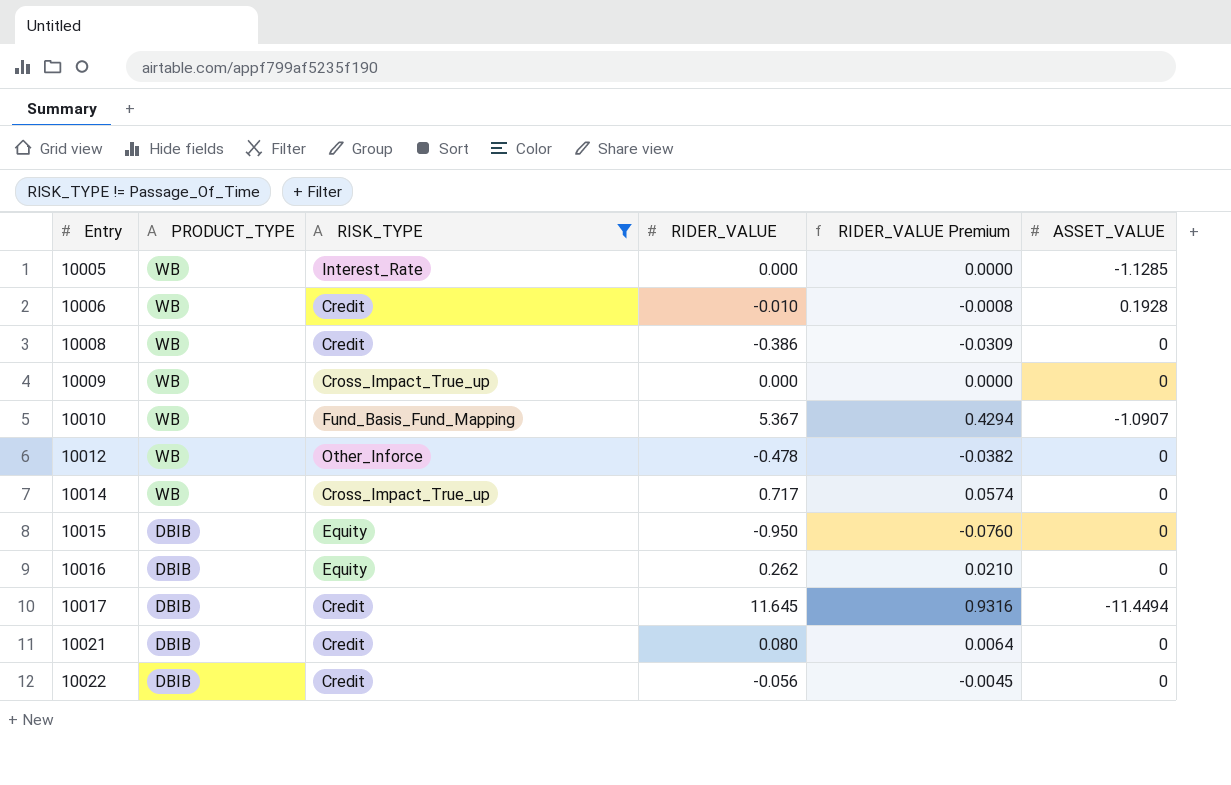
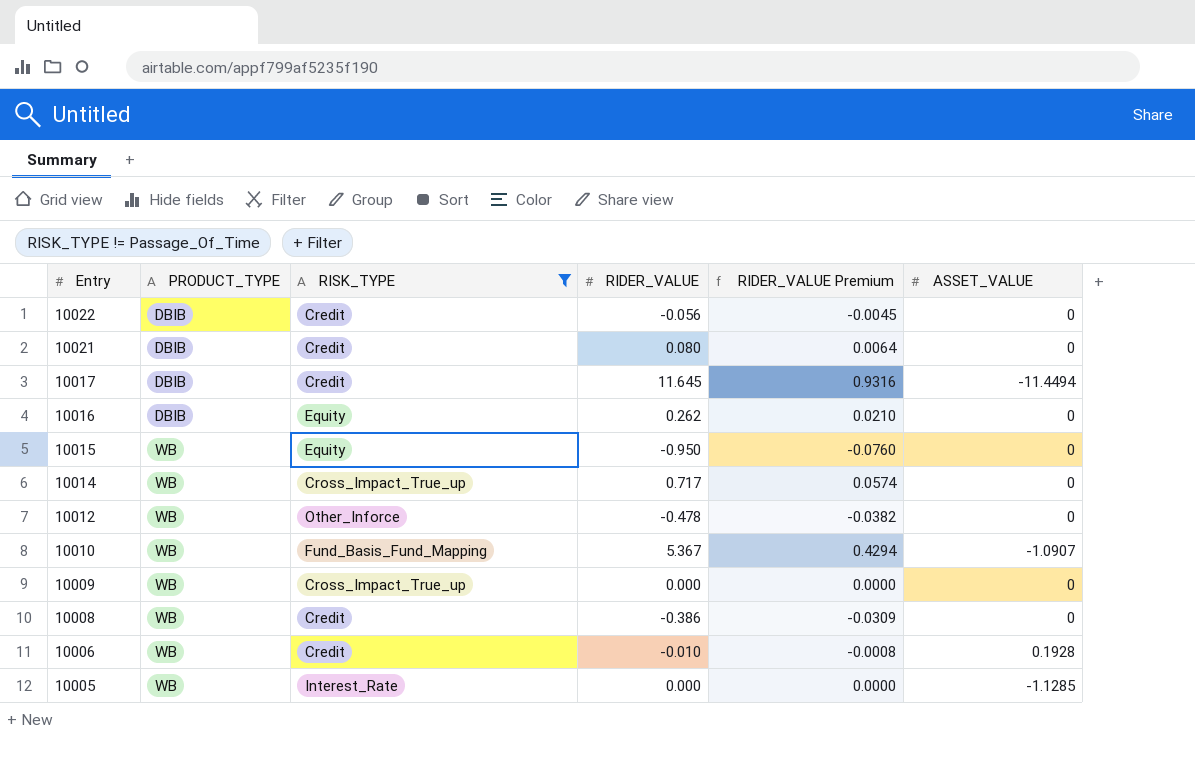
row order: Entry ascending -> Entry descending
10015 | PRODUCT_TYPE: DBIB -> WB

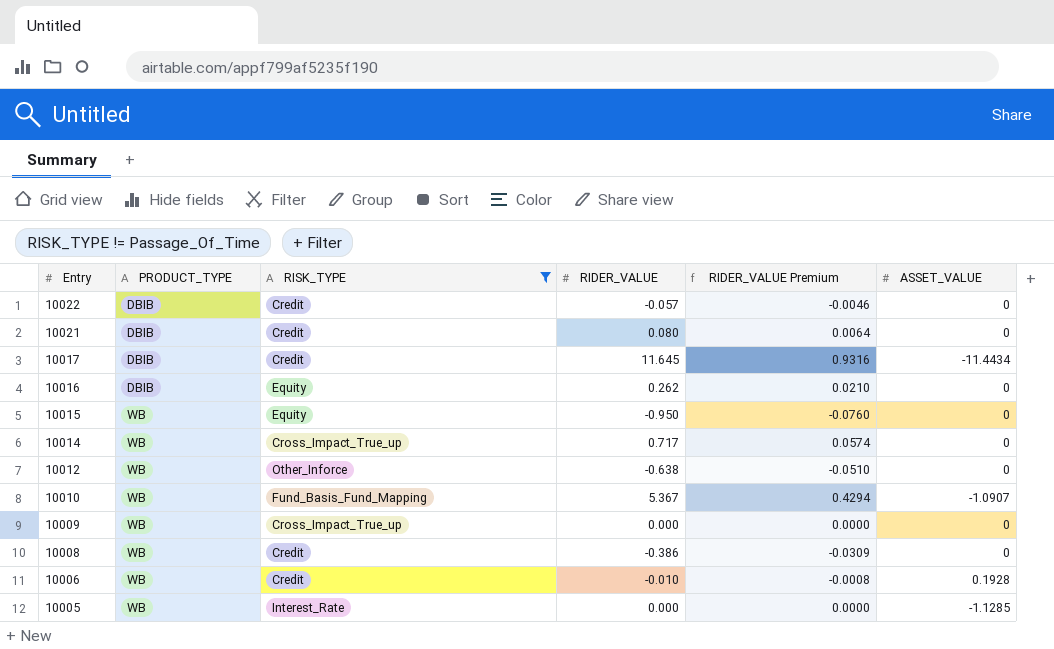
10022 | RIDER_VALUE: -0.056 -> -0.057
10022 | RIDER_VALUE Premium: -0.0045 -> -0.0046
10017 | ASSET_VALUE: -11.4494 -> -11.4434
10012 | RIDER_VALUE: -0.478 -> -0.638
10012 | RIDER_VALUE Premium: -0.0382 -> -0.0510

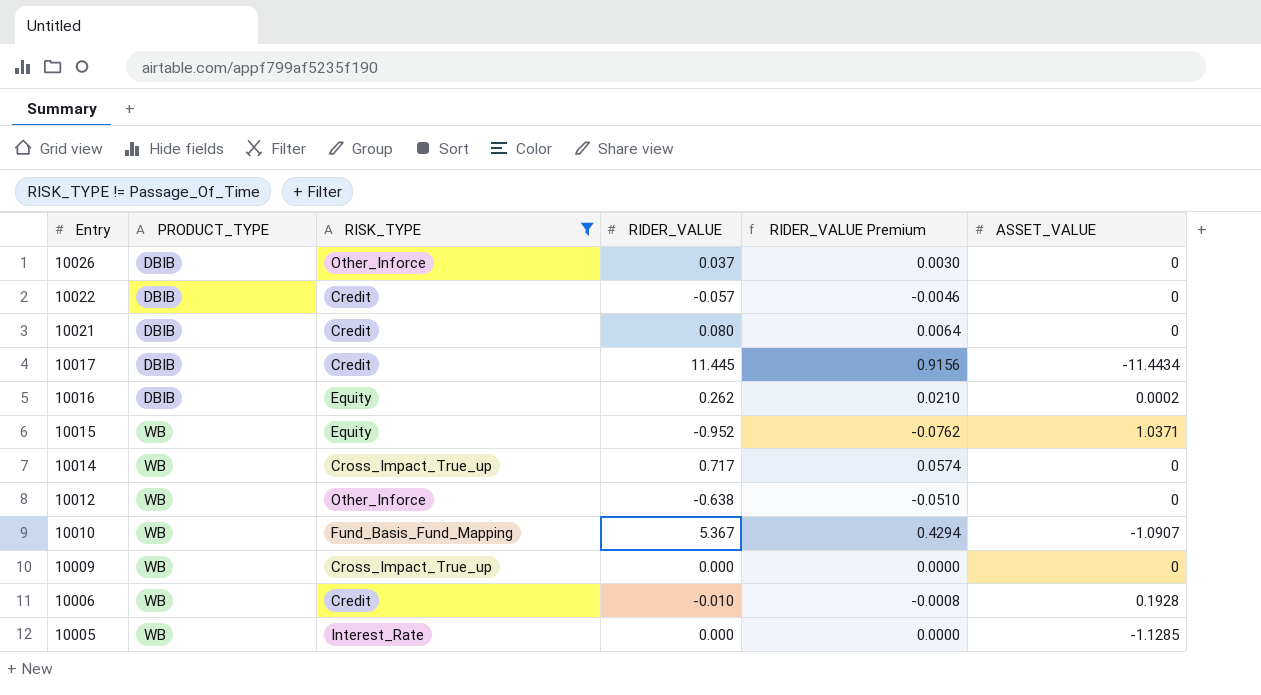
row 10008: WB | Credit | -0.386 | -0.0309 | 0 -> none
row 10026: none -> DBIB | Other_Inforce | 0.037 | 0.0030 | 0
10017 | RIDER_VALUE: 11.645 -> 11.445
10017 | RIDER_VALUE Premium: 0.9316 -> 0.9156
10016 | ASSET_VALUE: 0 -> 0.0002
10015 | RIDER_VALUE: -0.950 -> -0.952
10015 | RIDER_VALUE Premium: -0.0760 -> -0.0762
10015 | ASSET_VALUE: 0 -> 1.0371

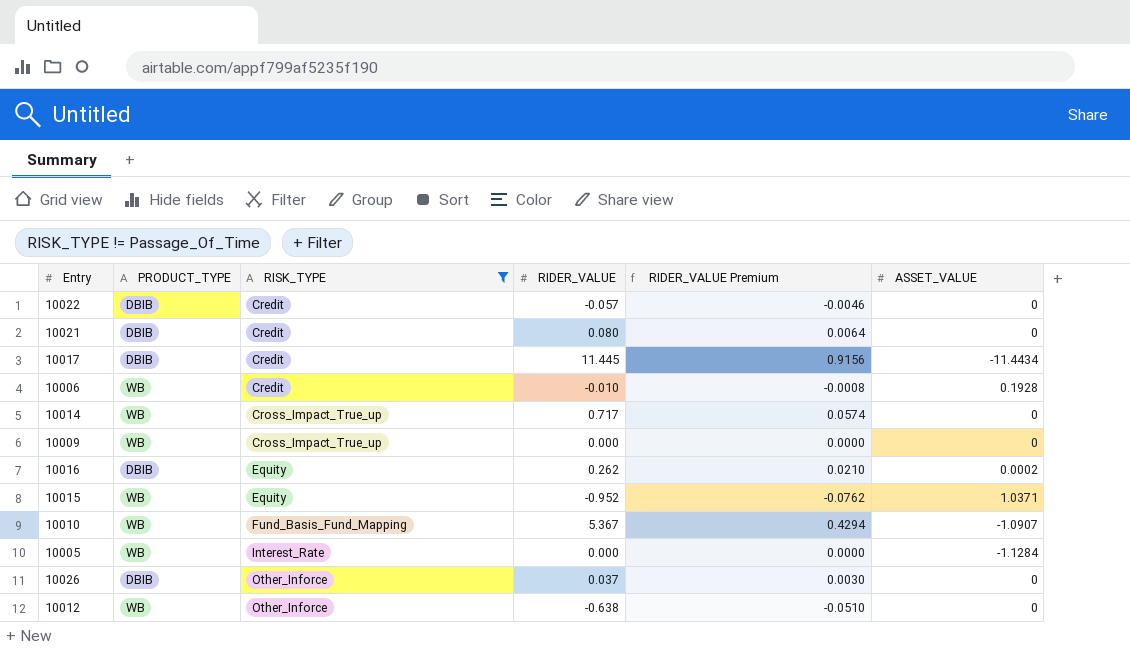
row order: Entry descending -> RISK_TYPE ascending
10005 | ASSET_VALUE: -1.1285 -> -1.1284

